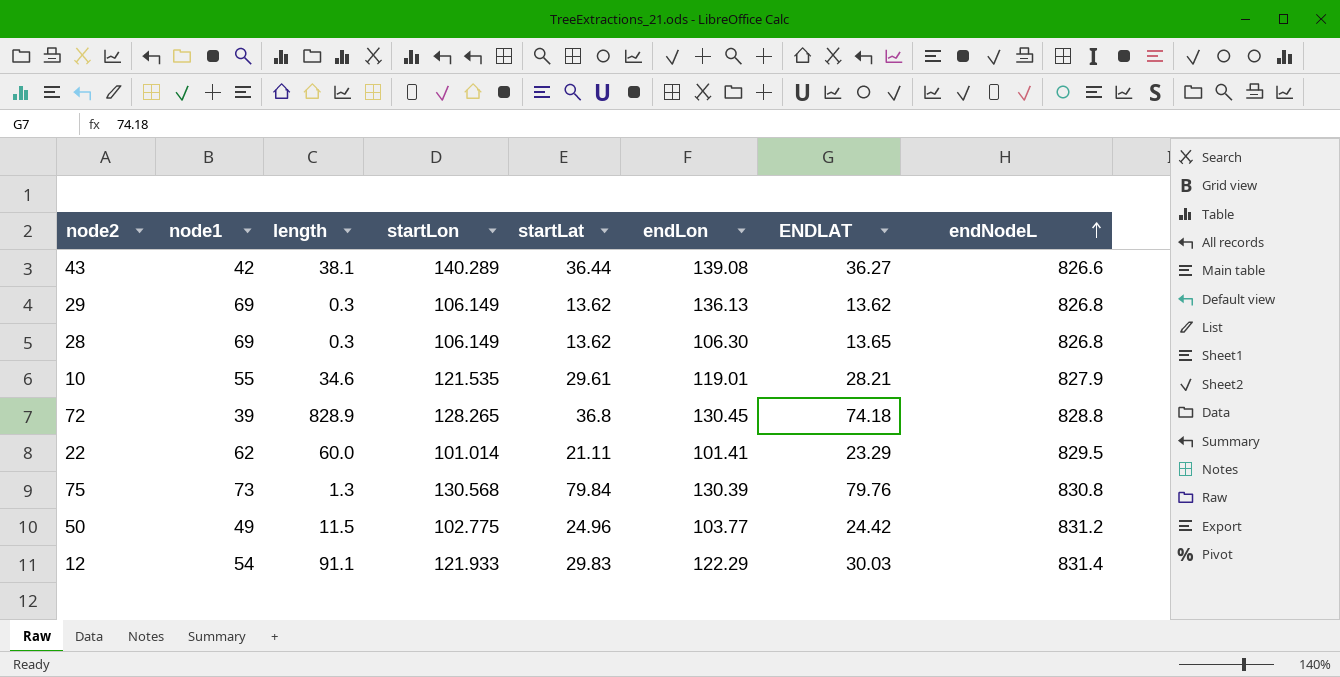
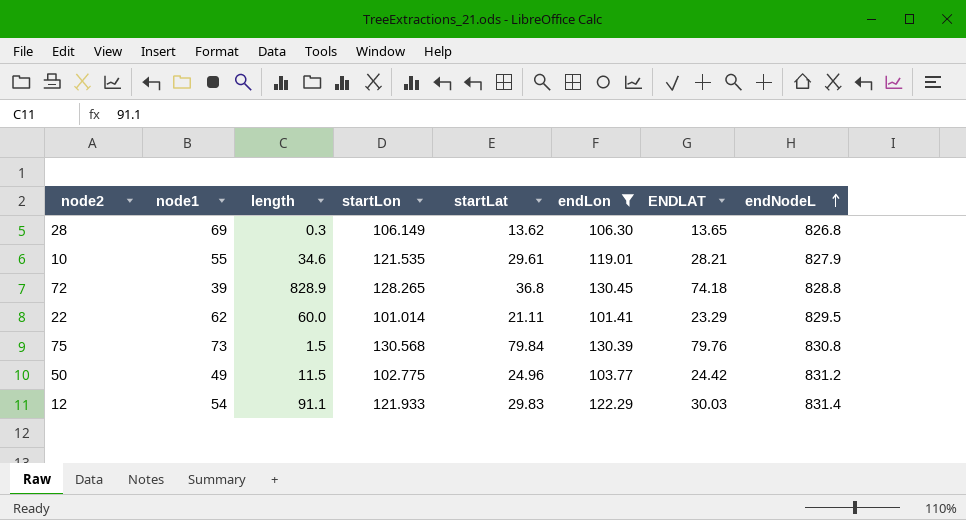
filter: none -> endLon <= 130.45
75 | length: 1.3 -> 1.5

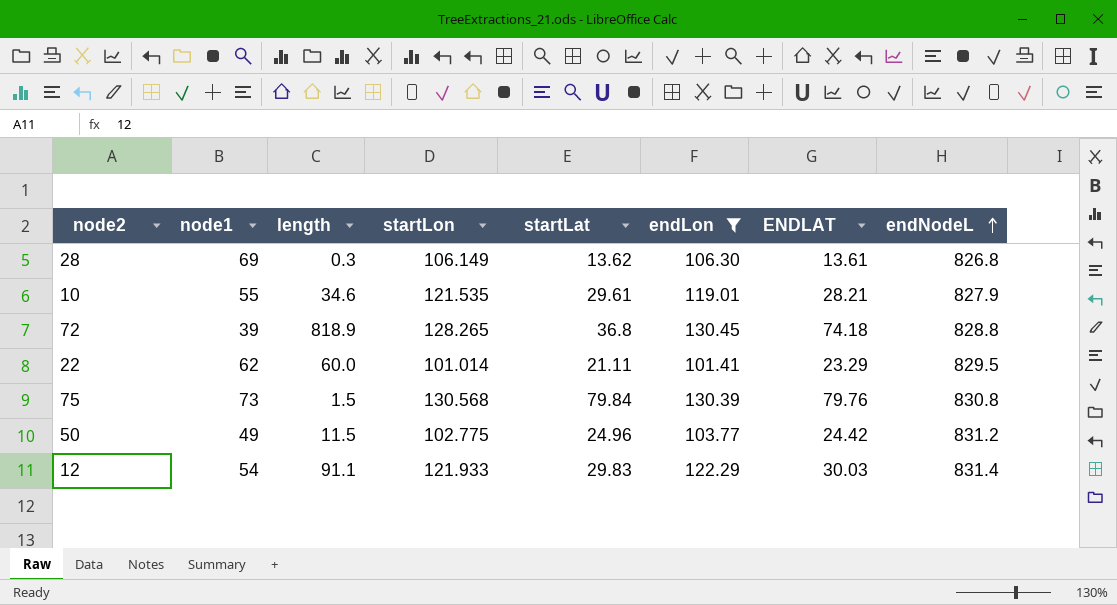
28 | ENDLAT: 13.65 -> 13.61
72 | length: 828.9 -> 818.9

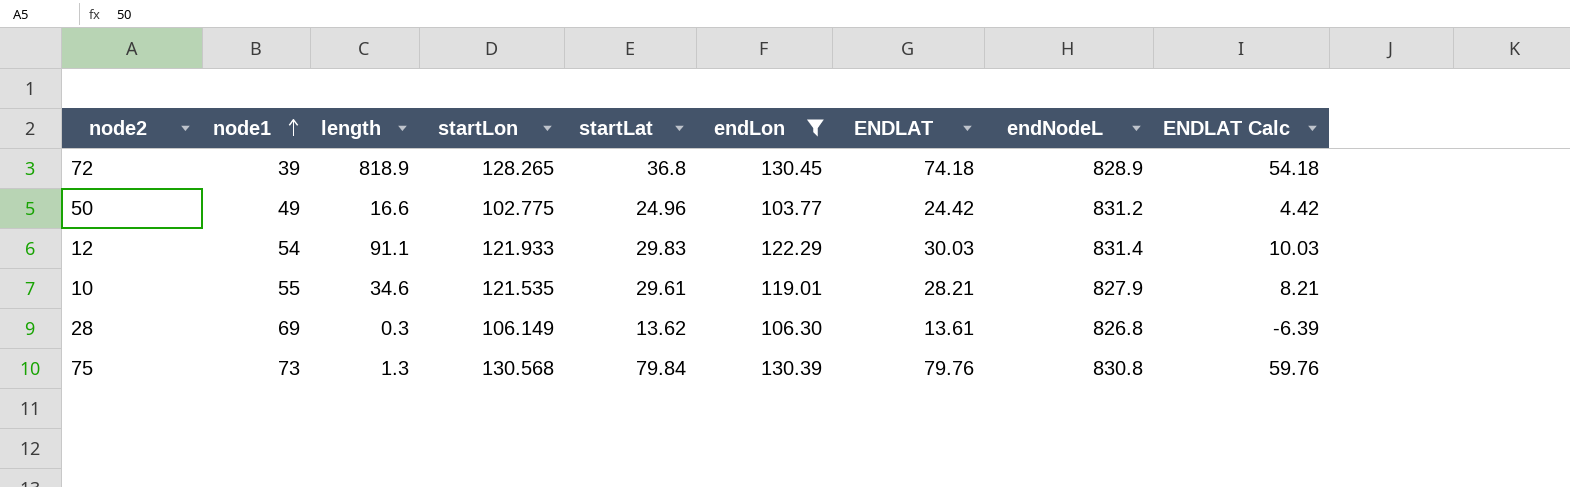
row order: endNodeL ascending -> node1 ascending
column ENDLAT Calc | formula: none -> [ENDLAT] - 20
row 22: 62 | 60.0 | 101.014 | 21.11 | 101.41 | 23.29 | 829.5 -> none
72 | endNodeL: 828.8 -> 828.9
50 | length: 11.5 -> 16.6
75 | length: 1.5 -> 1.3

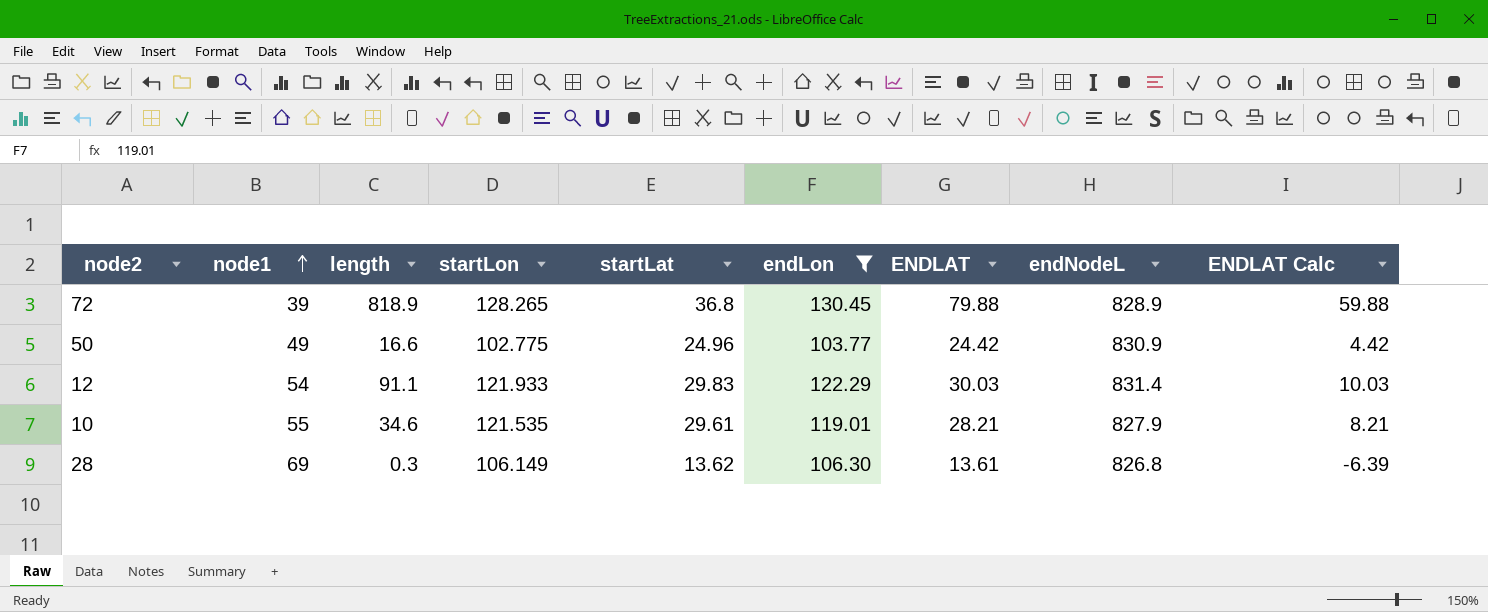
row 75: 73 | 1.3 | 130.568 | 79.84 | 130.39 | 79.76 | 830.8 | 59.76 -> none
72 | ENDLAT: 74.18 -> 79.88
72 | ENDLAT Calc: 54.18 -> 59.88
50 | endNodeL: 831.2 -> 830.9

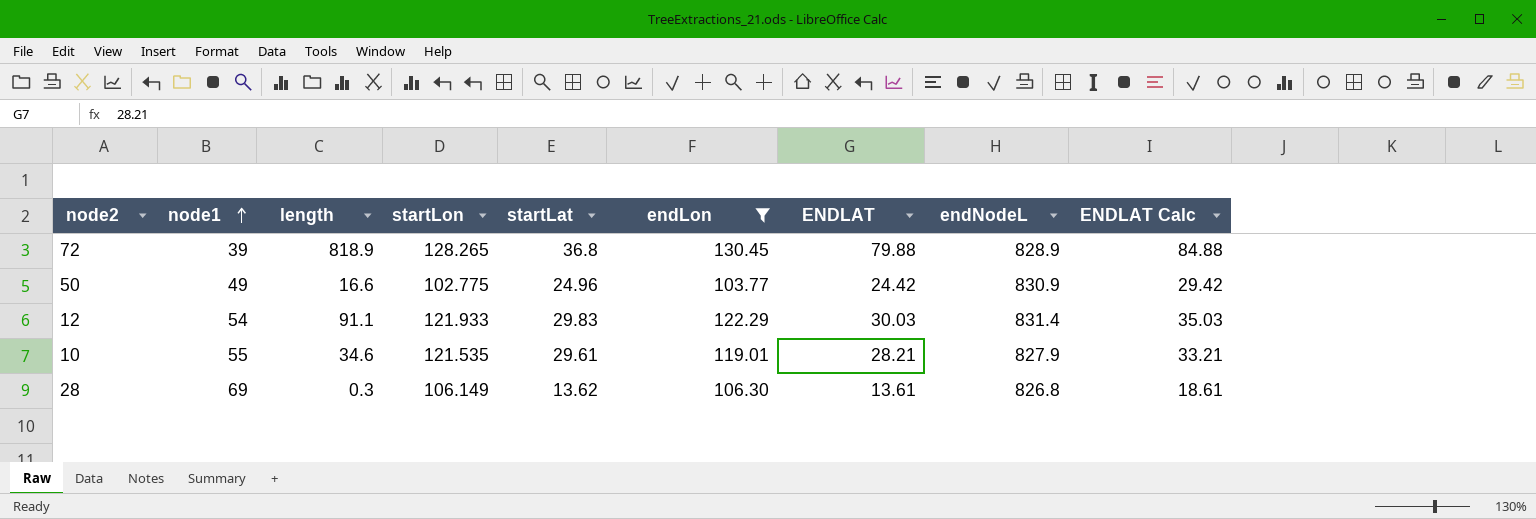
column ENDLAT Calc | formula: [ENDLAT] - 20 -> [ENDLAT] + 5

